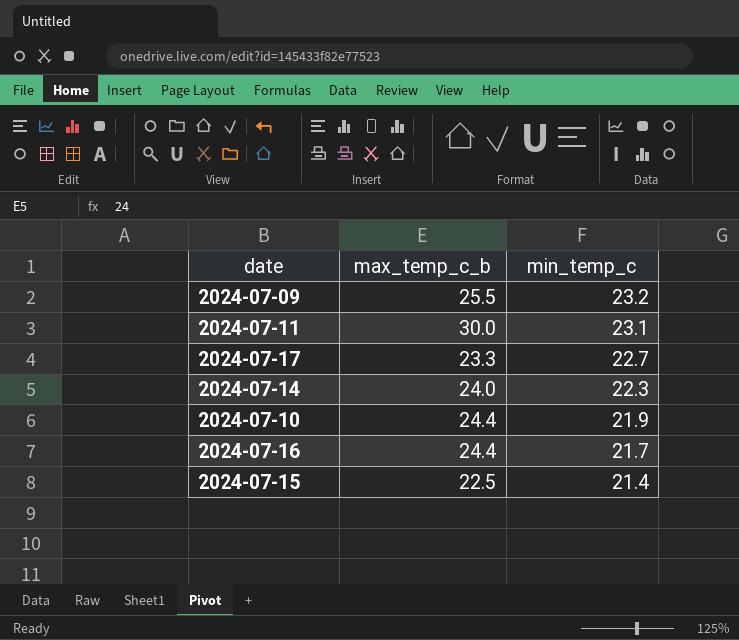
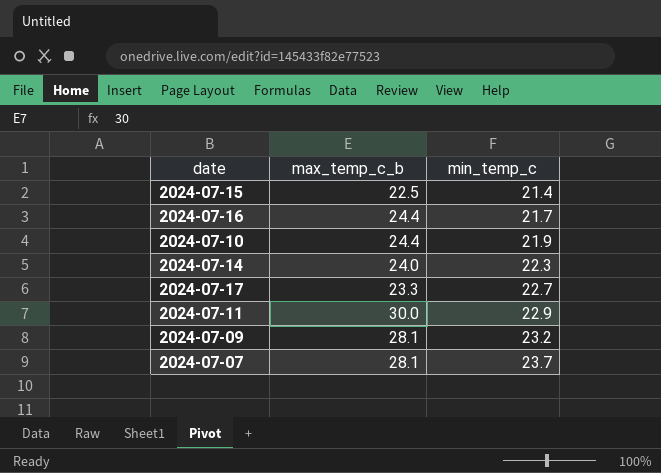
row order: min_temp_c descending -> min_temp_c ascending
2024-07-11 | min_temp_c: 23.1 -> 22.9
2024-07-09 | max_temp_c_b: 25.5 -> 28.1
row 2024-07-07: none -> 28.1 | 23.7

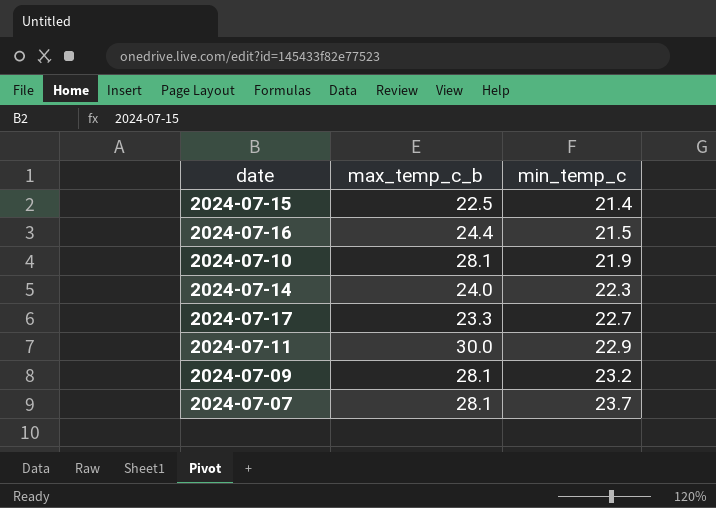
2024-07-16 | min_temp_c: 21.7 -> 21.5
2024-07-10 | max_temp_c_b: 24.4 -> 28.1

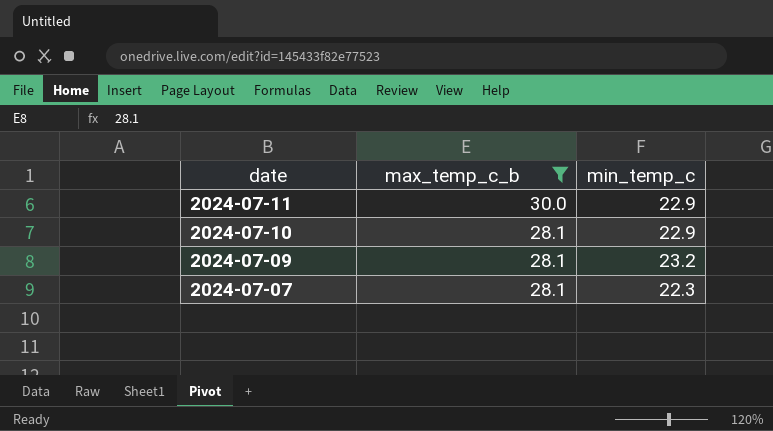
filter: none -> max_temp_c_b >= 28.1
row order: min_temp_c ascending -> date descending
2024-07-10 | min_temp_c: 21.9 -> 22.9
2024-07-07 | min_temp_c: 23.7 -> 22.3

